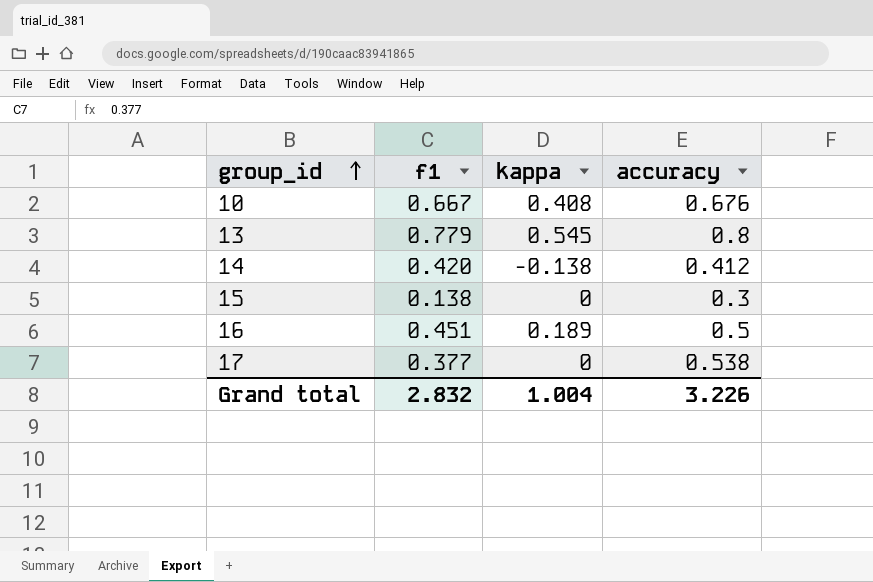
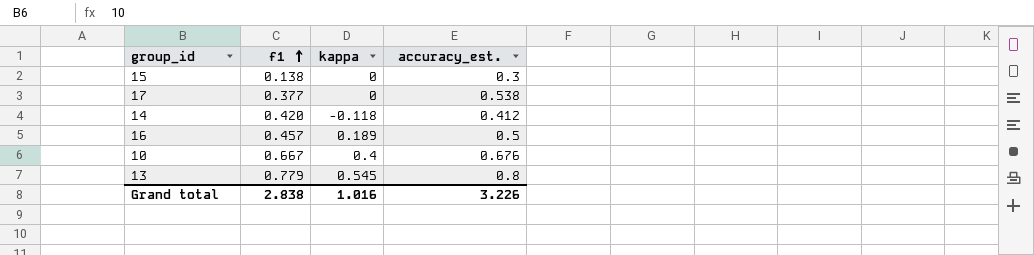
row order: group_id ascending -> f1 ascending
column name: accuracy -> accuracy_est.
14 | kappa: -0.138 -> -0.118
16 | f1: 0.451 -> 0.457
10 | kappa: 0.408 -> 0.4
Grand total | f1: 2.832 -> 2.838
Grand total | kappa: 1.004 -> 1.016

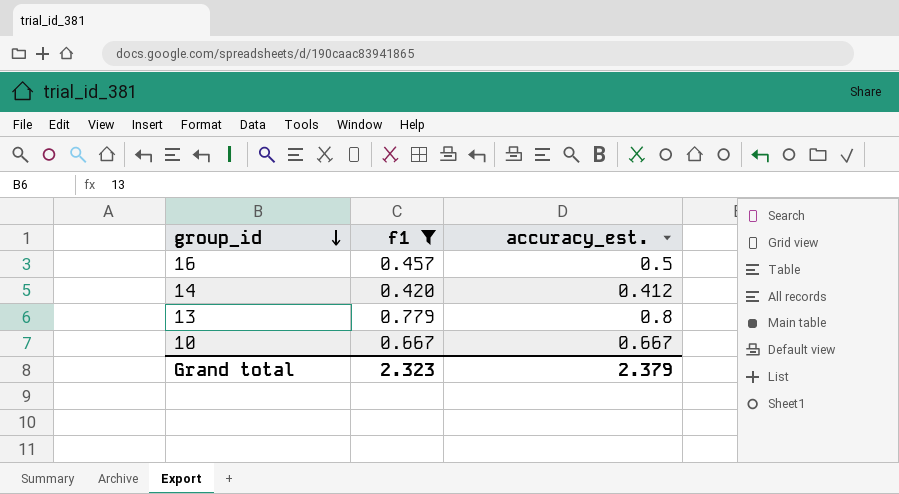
filter: none -> f1 >= 0.420
row order: f1 ascending -> group_id descending
column kappa | position: 3 -> none
10 | accuracy_est.: 0.676 -> 0.667
Grand total | f1: 2.838 -> 2.323
Grand total | accuracy_est.: 3.226 -> 2.379

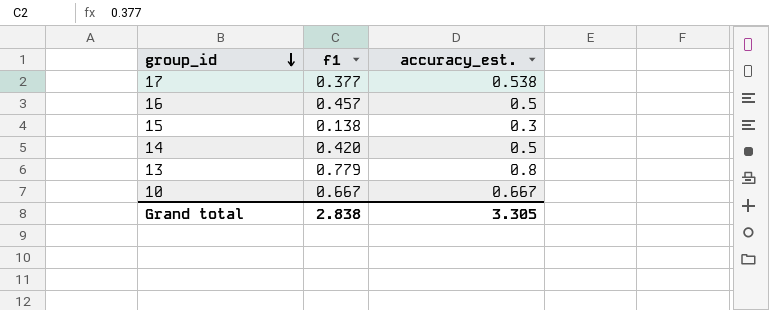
filter: f1 >= 0.420 -> none
14 | accuracy_est.: 0.412 -> 0.5
Grand total | f1: 2.323 -> 2.838
Grand total | accuracy_est.: 2.379 -> 3.305

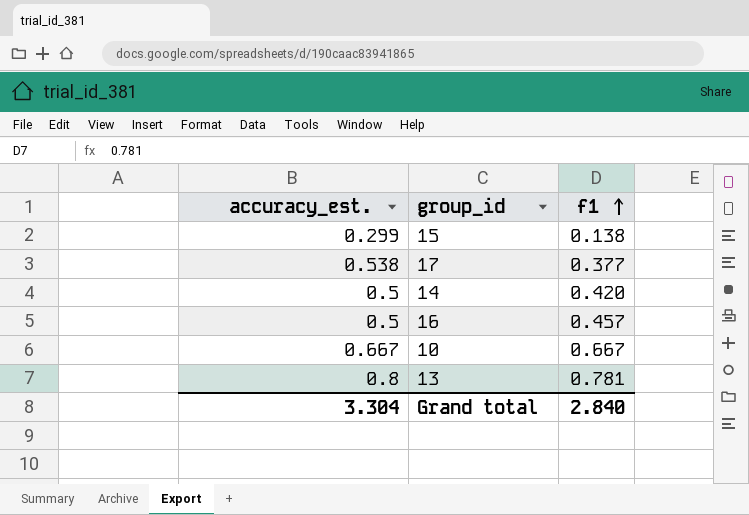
row order: group_id descending -> f1 ascending
column accuracy_est. | position: 3 -> 1
15 | accuracy_est.: 0.3 -> 0.299
13 | f1: 0.779 -> 0.781
Grand total | accuracy_est.: 3.305 -> 3.304
Grand total | f1: 2.838 -> 2.840

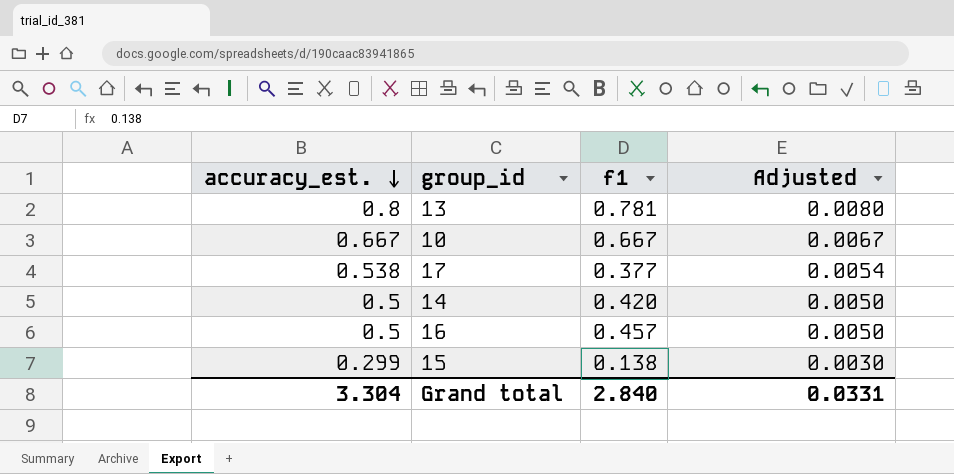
row order: f1 ascending -> accuracy_est. descending
column Adjusted | formula: none -> [accuracy_est.] * 0.01

